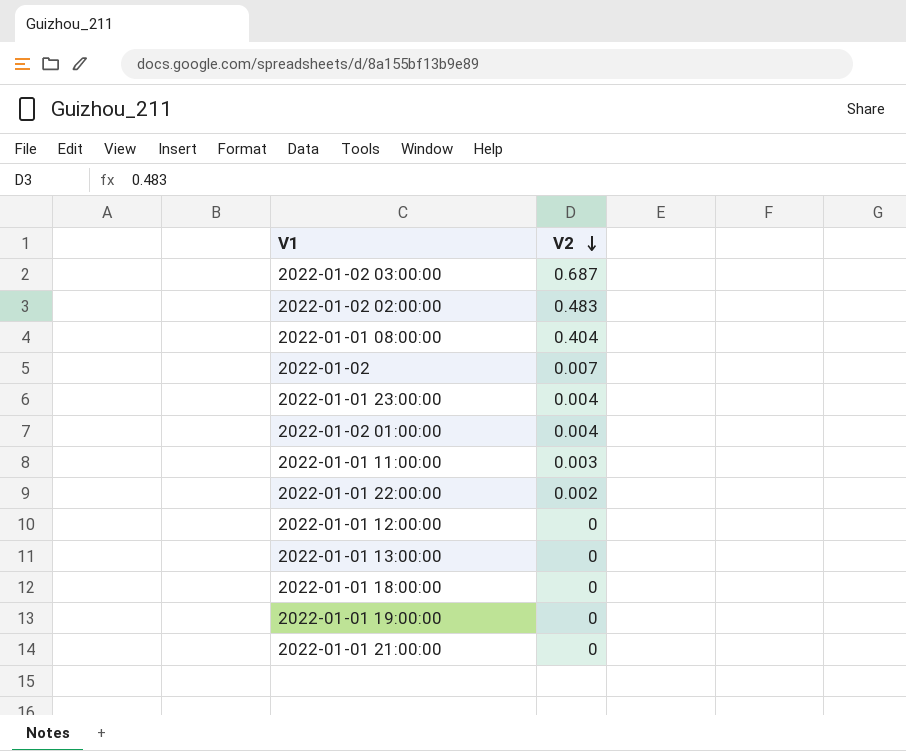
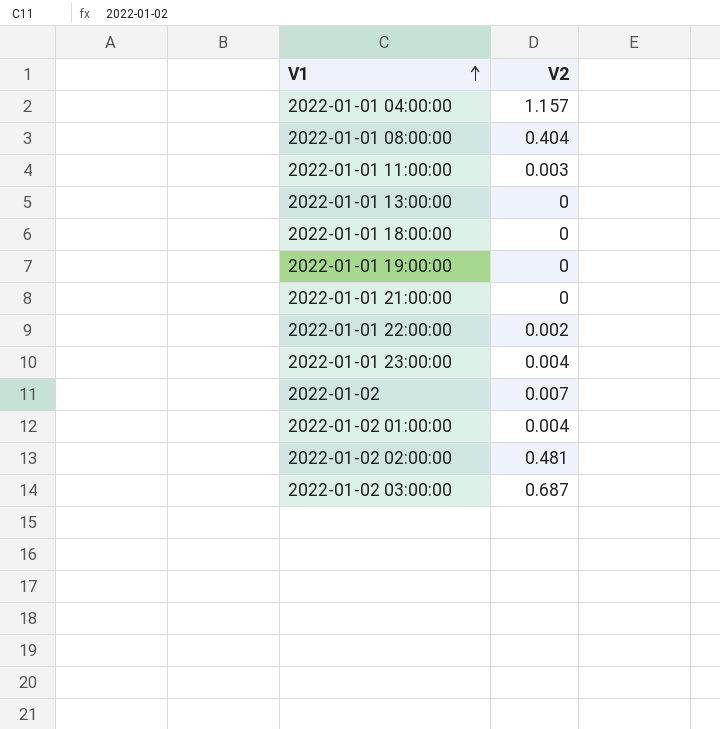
row order: V2 descending -> V1 ascending
row 2022-01-01 12:00:00: 0 -> none
row 2022-01-01 04:00:00: none -> 1.157
2022-01-02 02:00:00 | V2: 0.483 -> 0.481

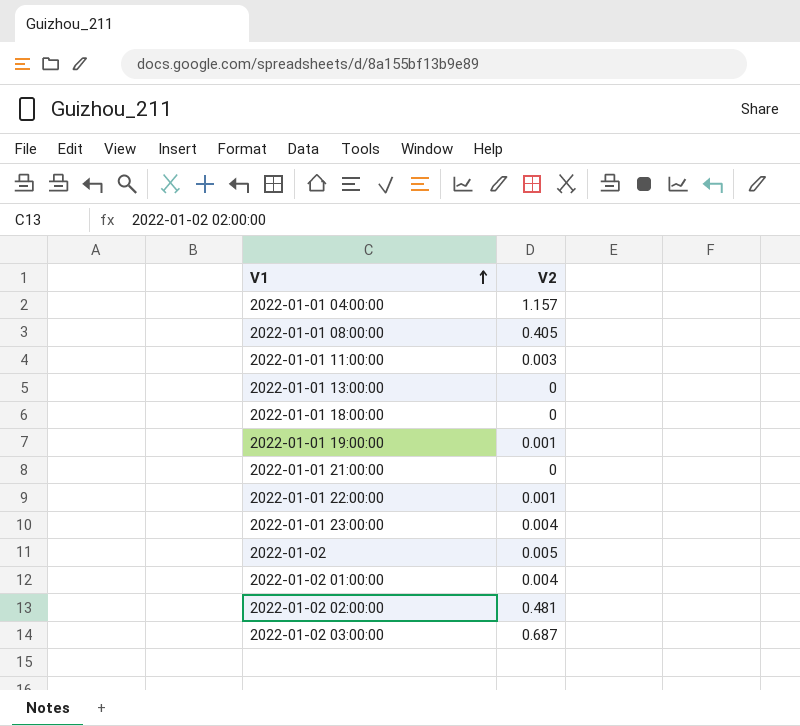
2022-01-01 08:00:00 | V2: 0.404 -> 0.405
2022-01-01 19:00:00 | V2: 0 -> 0.001
2022-01-01 22:00:00 | V2: 0.002 -> 0.001
2022-01-02 | V2: 0.007 -> 0.005

